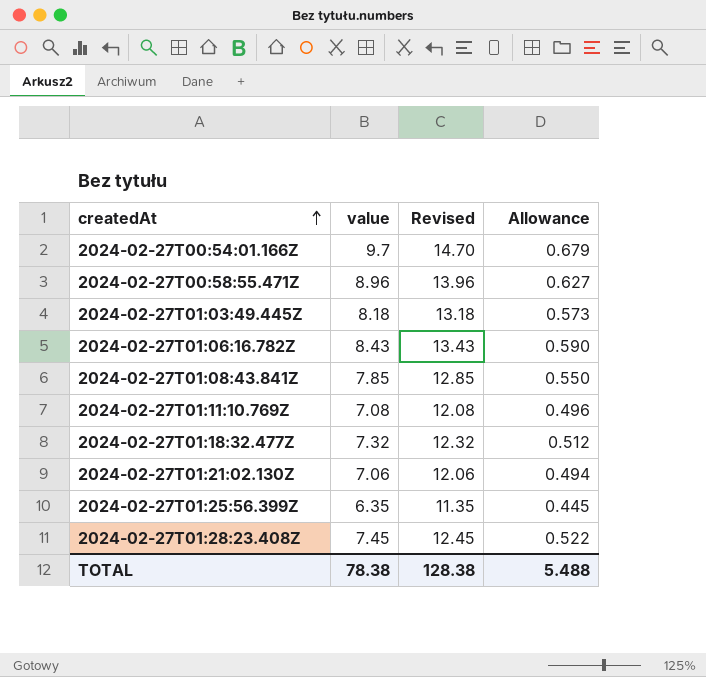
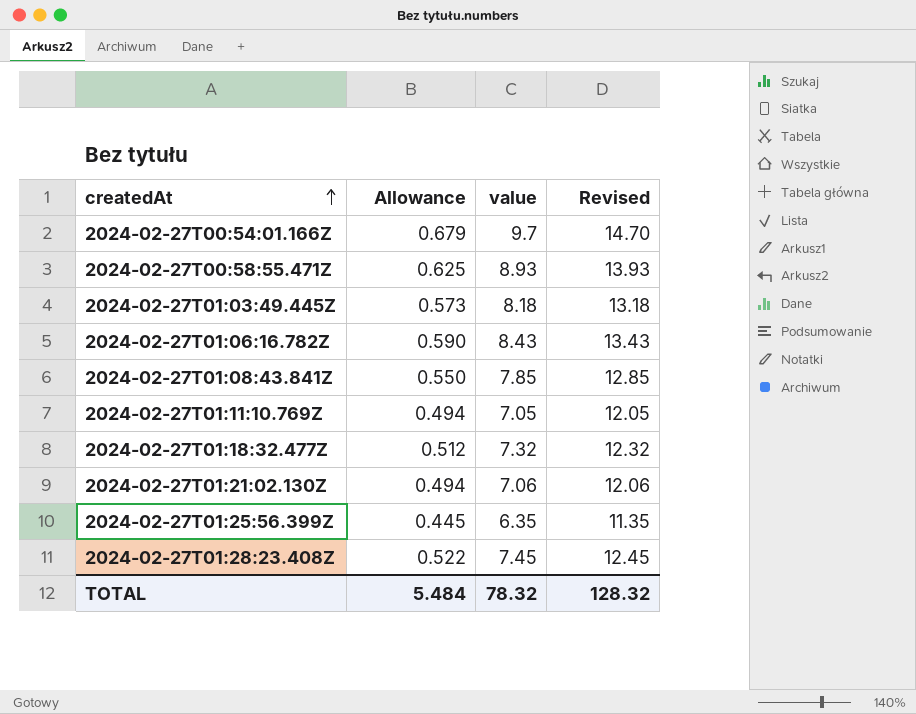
column Allowance | position: 4 -> 2
2024-02-27T00:58:55.471Z | Allowance: 0.627 -> 0.625
2024-02-27T00:58:55.471Z | value: 8.96 -> 8.93
2024-02-27T00:58:55.471Z | Revised: 13.96 -> 13.93
2024-02-27T01:11:10.769Z | Allowance: 0.496 -> 0.494
2024-02-27T01:11:10.769Z | value: 7.08 -> 7.05
2024-02-27T01:11:10.769Z | Revised: 12.08 -> 12.05
TOTAL | Allowance: 5.488 -> 5.484
TOTAL | value: 78.38 -> 78.32
TOTAL | Revised: 128.38 -> 128.32

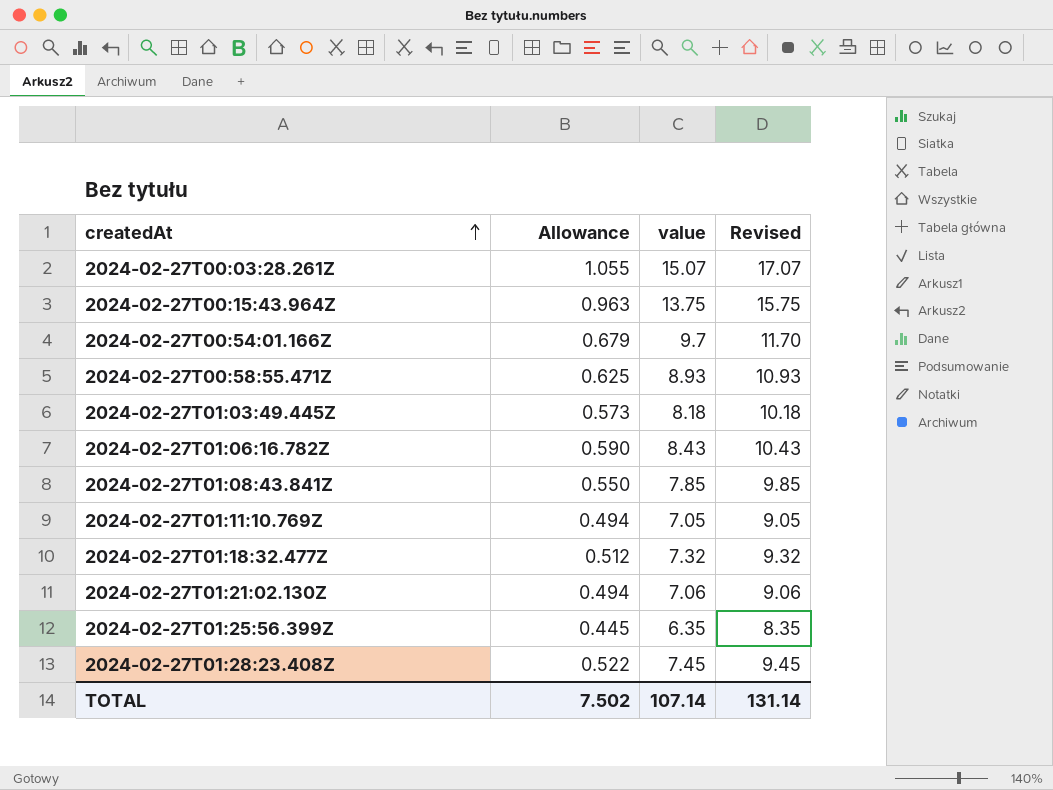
column Revised | formula: [value] + 5 -> [value] + 2
row 2024-02-27T00:03:28.261Z: none -> 1.055 | 15.07 | 17.07
row 2024-02-27T00:15:43.964Z: none -> 0.963 | 13.75 | 15.75
TOTAL | Allowance: 5.484 -> 7.502
TOTAL | value: 78.32 -> 107.14
TOTAL | Revised: 128.32 -> 131.14

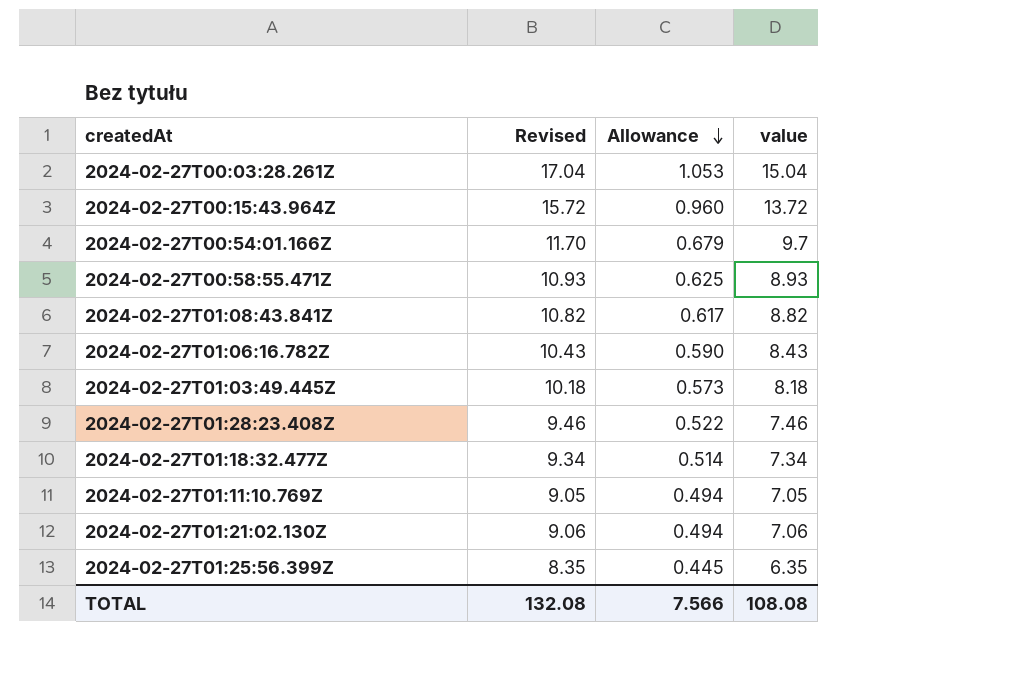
row order: createdAt ascending -> Allowance descending
column Revised | position: 4 -> 2
2024-02-27T00:03:28.261Z | Revised: 17.07 -> 17.04
2024-02-27T00:03:28.261Z | Allowance: 1.055 -> 1.053
2024-02-27T00:03:28.261Z | value: 15.07 -> 15.04
2024-02-27T00:15:43.964Z | Revised: 15.75 -> 15.72
2024-02-27T00:15:43.964Z | Allowance: 0.963 -> 0.960
2024-02-27T00:15:43.964Z | value: 13.75 -> 13.72
2024-02-27T01:08:43.841Z | Revised: 9.85 -> 10.82
2024-02-27T01:08:43.841Z | Allowance: 0.550 -> 0.617
2024-02-27T01:08:43.841Z | value: 7.85 -> 8.82
2024-02-27T01:28:23.408Z | Revised: 9.45 -> 9.46
2024-02-27T01:28:23.408Z | value: 7.45 -> 7.46
2024-02-27T01:18:32.477Z | Revised: 9.32 -> 9.34
2024-02-27T01:18:32.477Z | Allowance: 0.512 -> 0.514
2024-02-27T01:18:32.477Z | value: 7.32 -> 7.34
TOTAL | Revised: 131.14 -> 132.08
TOTAL | Allowance: 7.502 -> 7.566
TOTAL | value: 107.14 -> 108.08

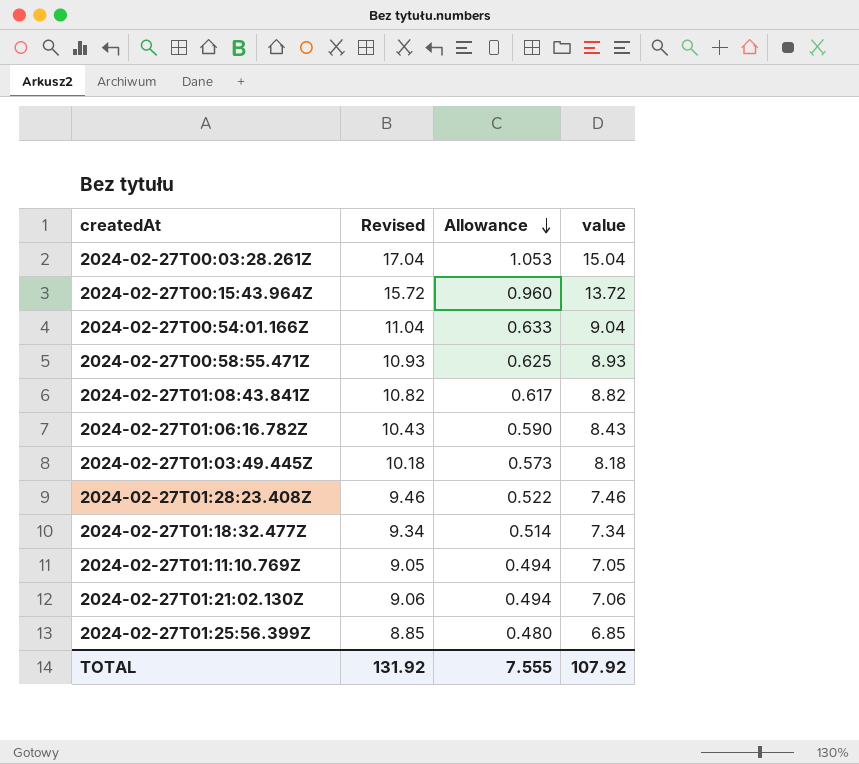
2024-02-27T00:54:01.166Z | Revised: 11.70 -> 11.04
2024-02-27T00:54:01.166Z | Allowance: 0.679 -> 0.633
2024-02-27T00:54:01.166Z | value: 9.7 -> 9.04
2024-02-27T01:25:56.399Z | Revised: 8.35 -> 8.85
2024-02-27T01:25:56.399Z | Allowance: 0.445 -> 0.480
2024-02-27T01:25:56.399Z | value: 6.35 -> 6.85
TOTAL | Revised: 132.08 -> 131.92
TOTAL | Allowance: 7.566 -> 7.555
TOTAL | value: 108.08 -> 107.92

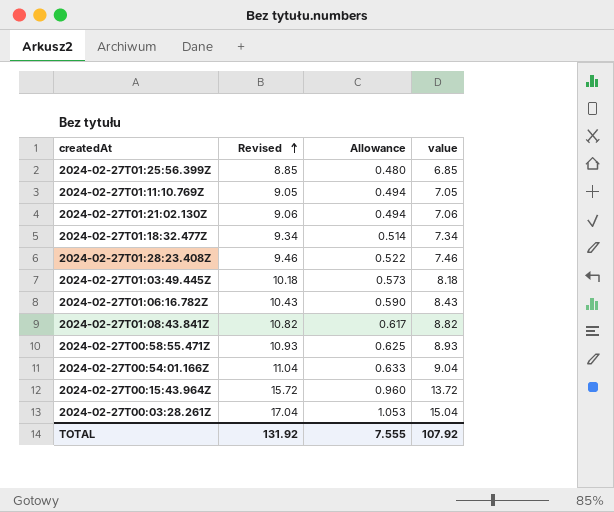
row order: Allowance descending -> Revised ascending

